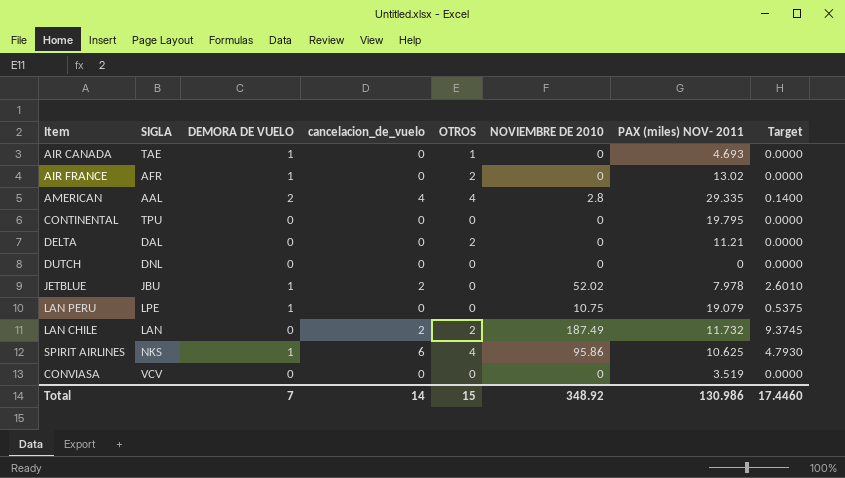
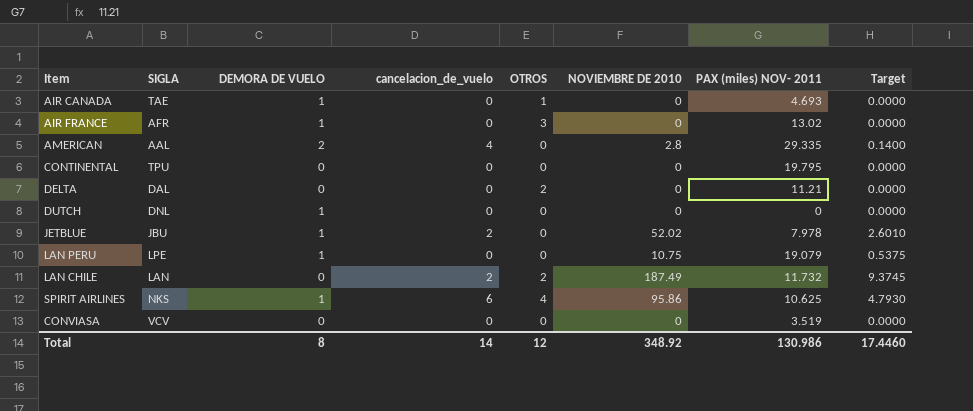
AIR FRANCE | OTROS: 2 -> 3
AMERICAN | OTROS: 4 -> 0
DUTCH | DEMORA DE VUELO: 0 -> 1
Total | DEMORA DE VUELO: 7 -> 8
Total | OTROS: 15 -> 12

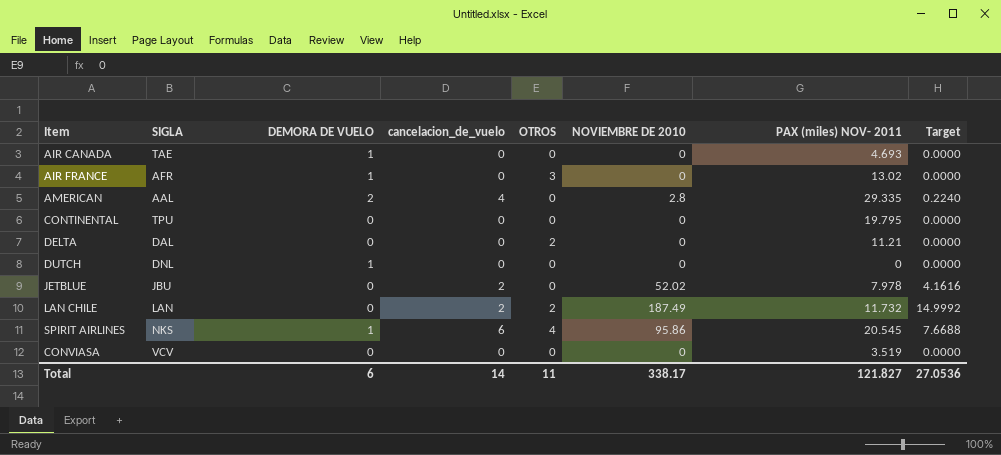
column Target | formula: [NOVIEMBRE DE 2010] * 0.05 -> [NOVIEMBRE DE 2010] * 0.08
row LAN PERU: LPE | 1 | 0 | 0 | 10.75 | 19.079 | 0.5375 -> none
AIR CANADA | OTROS: 1 -> 0
JETBLUE | DEMORA DE VUELO: 1 -> 0
SPIRIT AIRLINES | PAX (miles) NOV- 2011: 10.625 -> 20.545
Total | DEMORA DE VUELO: 8 -> 6
Total | OTROS: 12 -> 11
Total | NOVIEMBRE DE 2010: 348.92 -> 338.17
Total | PAX (miles) NOV- 2011: 130.986 -> 121.827
Total | Target: 17.4460 -> 27.0536

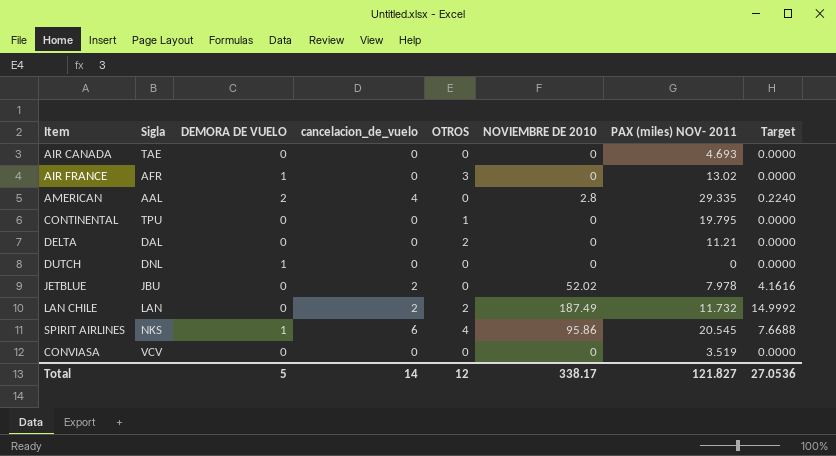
column name: SIGLA -> Sigla
AIR CANADA | DEMORA DE VUELO: 1 -> 0
CONTINENTAL | OTROS: 0 -> 1
Total | DEMORA DE VUELO: 6 -> 5
Total | OTROS: 11 -> 12

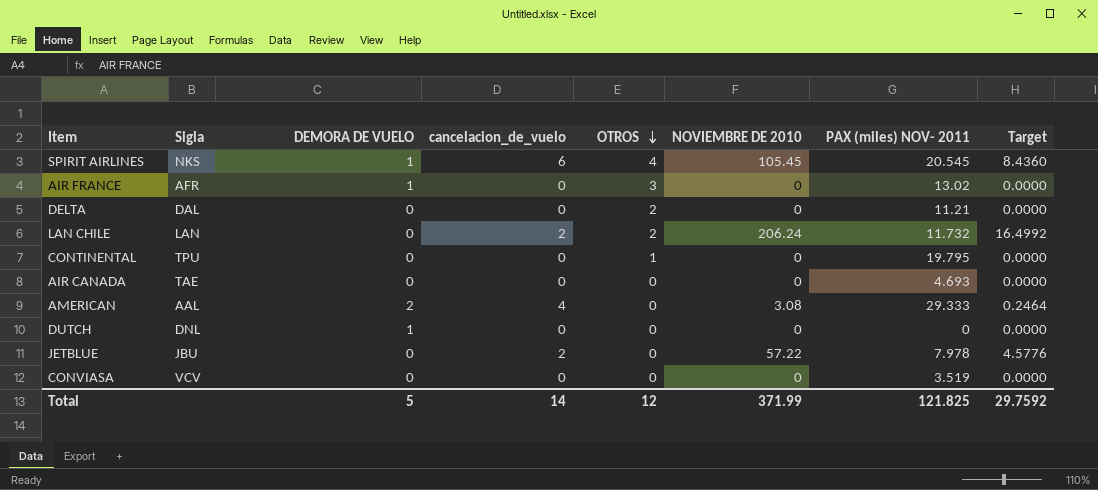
row order: none -> OTROS descending
SPIRIT AIRLINES | NOVIEMBRE DE 2010: 95.86 -> 105.45
SPIRIT AIRLINES | Target: 7.6688 -> 8.4360
LAN CHILE | NOVIEMBRE DE 2010: 187.49 -> 206.24
LAN CHILE | Target: 14.9992 -> 16.4992
AMERICAN | NOVIEMBRE DE 2010: 2.8 -> 3.08
AMERICAN | PAX (miles) NOV- 2011: 29.335 -> 29.333
AMERICAN | Target: 0.2240 -> 0.2464
JETBLUE | NOVIEMBRE DE 2010: 52.02 -> 57.22
JETBLUE | Target: 4.1616 -> 4.5776
Total | NOVIEMBRE DE 2010: 338.17 -> 371.99
Total | PAX (miles) NOV- 2011: 121.827 -> 121.825
Total | Target: 27.0536 -> 29.7592

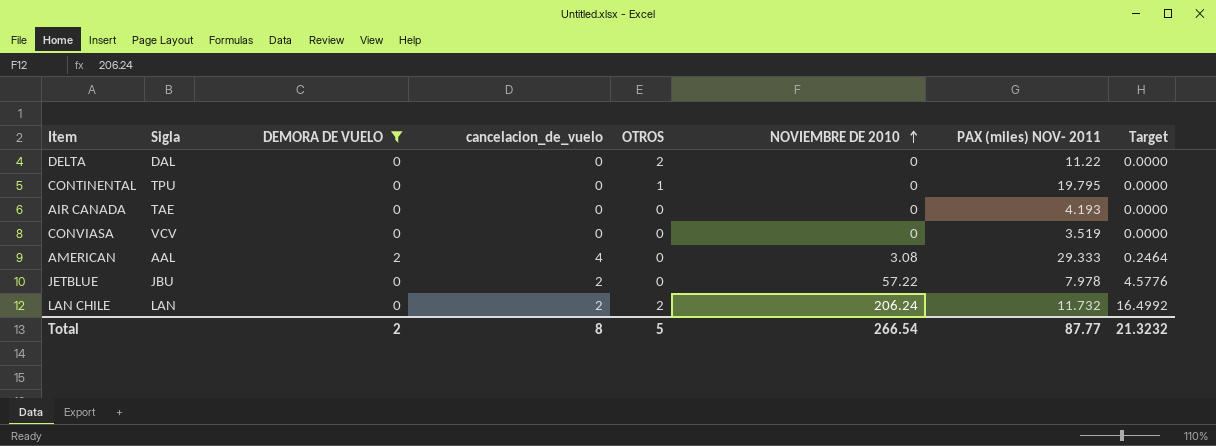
filter: none -> DEMORA DE VUELO != 1
row order: OTROS descending -> NOVIEMBRE DE 2010 ascending
DELTA | PAX (miles) NOV- 2011: 11.21 -> 11.22
AIR CANADA | PAX (miles) NOV- 2011: 4.693 -> 4.193
Total | DEMORA DE VUELO: 5 -> 2
Total | cancelacion_de_vuelo: 14 -> 8
Total | OTROS: 12 -> 5
Total | NOVIEMBRE DE 2010: 371.99 -> 266.54
Total | PAX (miles) NOV- 2011: 121.825 -> 87.77
Total | Target: 29.7592 -> 21.3232

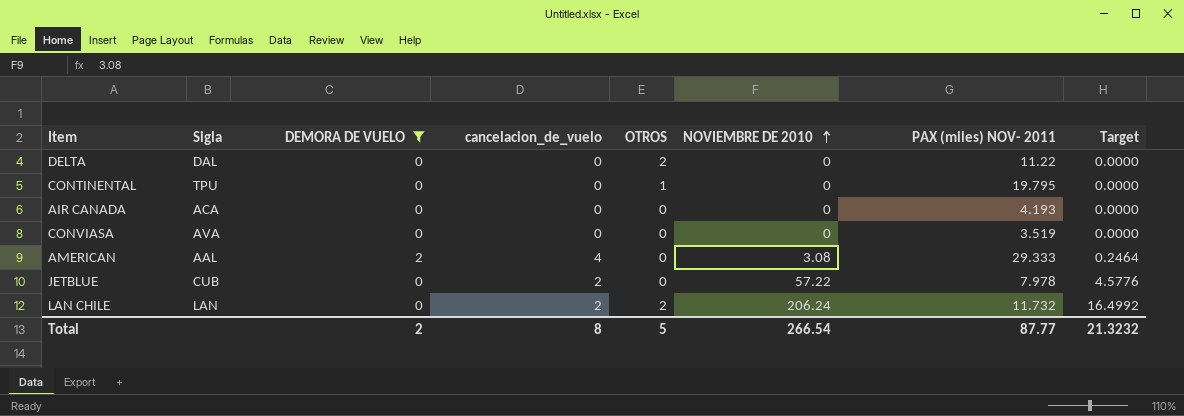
AIR CANADA | Sigla: TAE -> ACA
CONVIASA | Sigla: VCV -> AVA
JETBLUE | Sigla: JBU -> CUB

